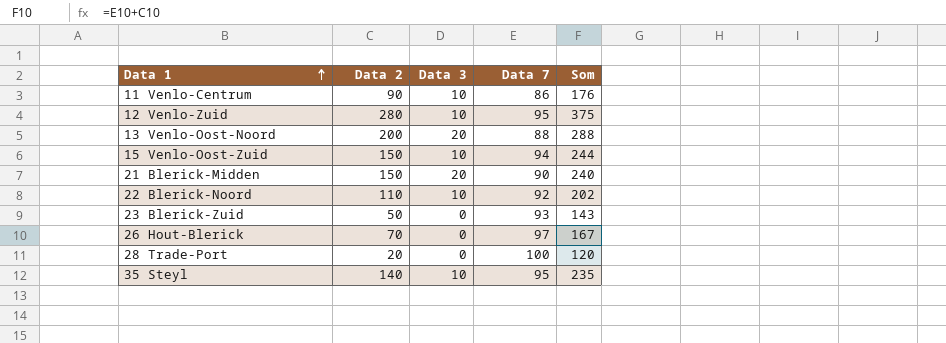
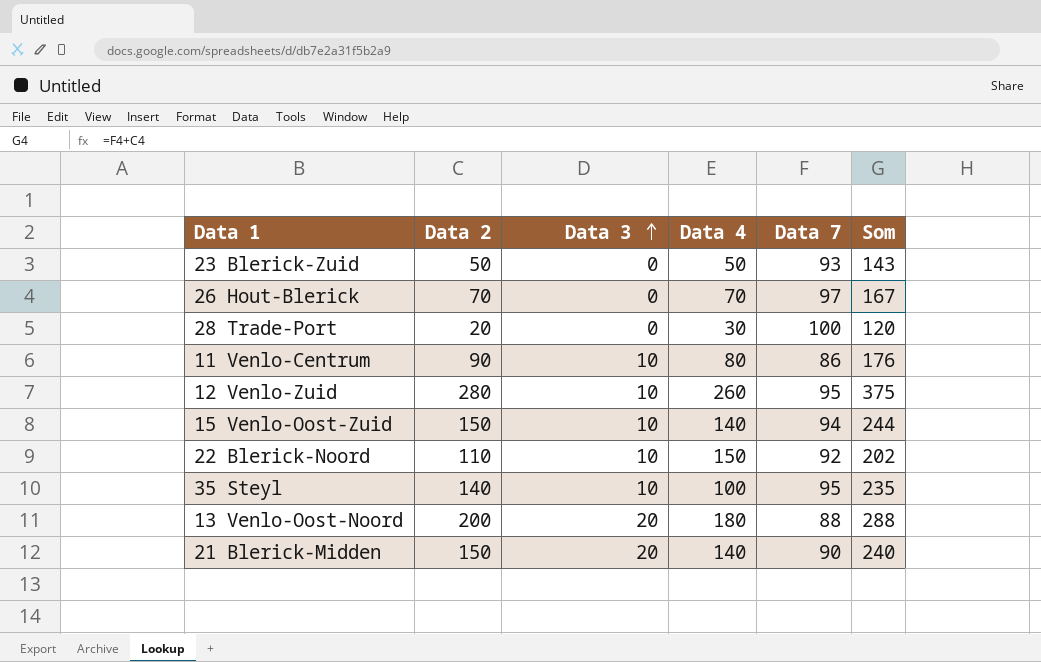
row order: Data 1 ascending -> Data 3 ascending
column Data 4 | position: none -> 4

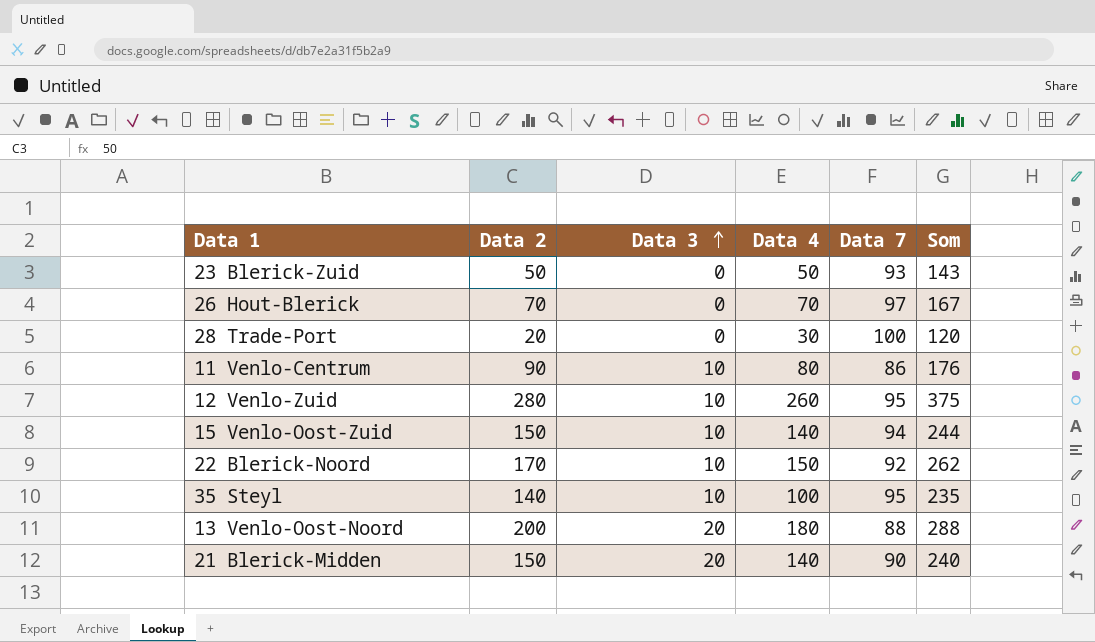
22 Blerick-Noord | Data 2: 110 -> 170
22 Blerick-Noord | Som: 202 -> 262

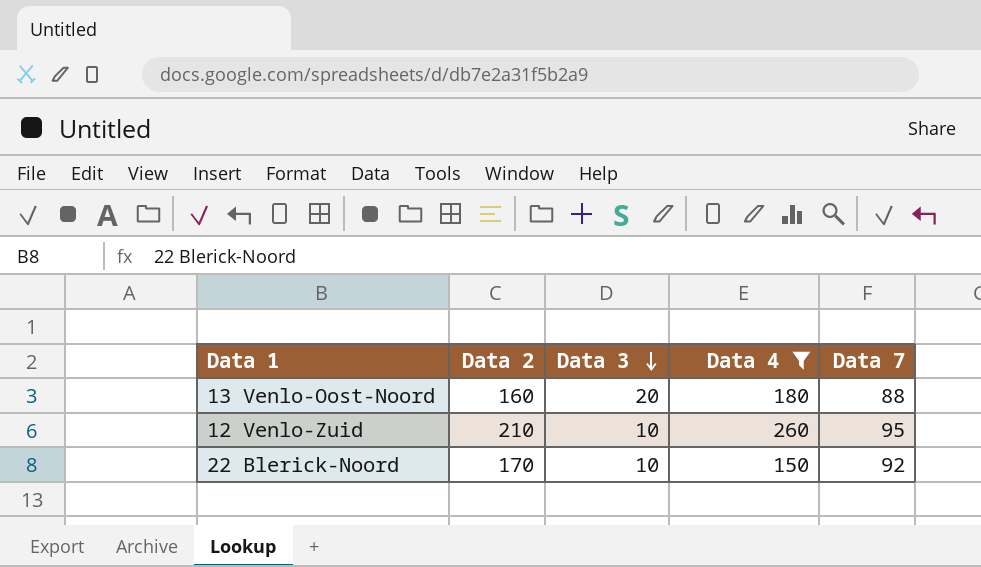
filter: none -> Data 4 >= 150
row order: Data 3 ascending -> Data 3 descending
column Som | formula: [Data 2] + [Data 7] -> none
13 Venlo-Oost-Noord | Data 2: 200 -> 160
12 Venlo-Zuid | Data 2: 280 -> 210

